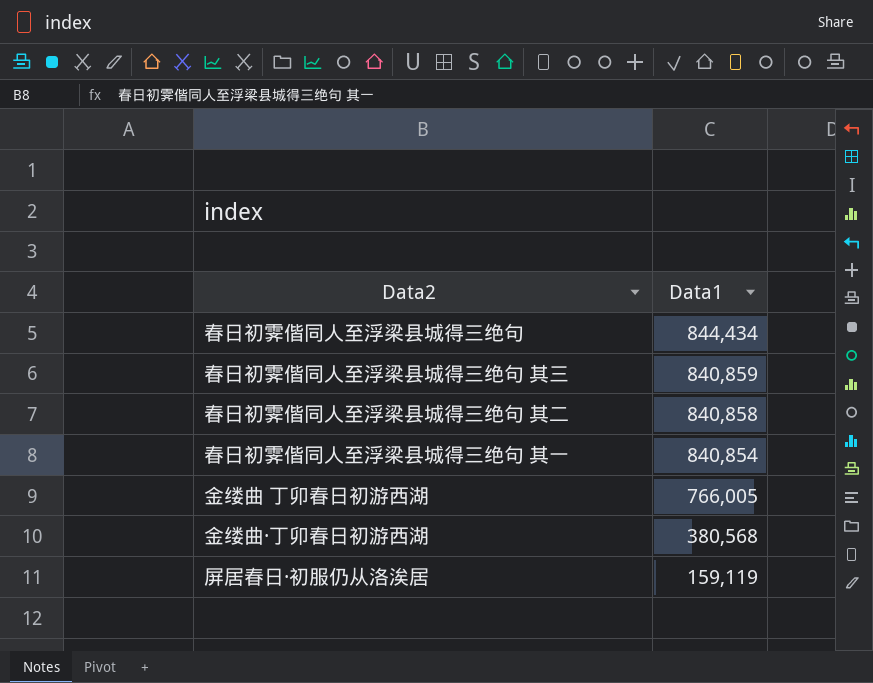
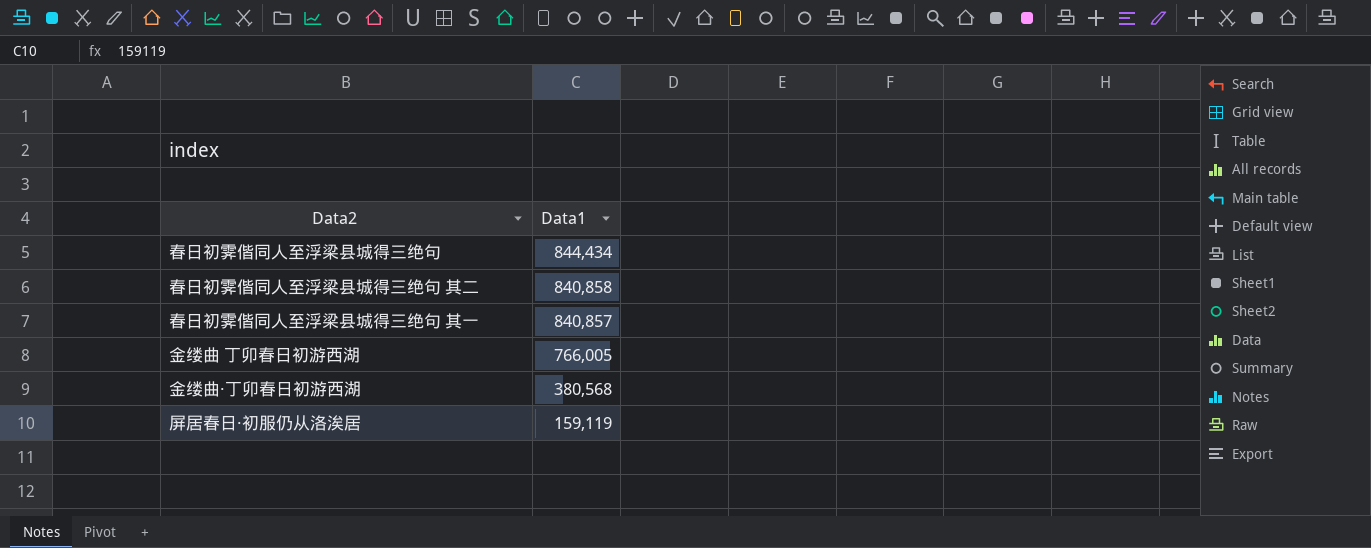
row 春日初霁偕同人至浮梁县城得三绝句 其三: 840,859 -> none
春日初霁偕同人至浮梁县城得三绝句 其一 | Data1: 840,854 -> 840,857

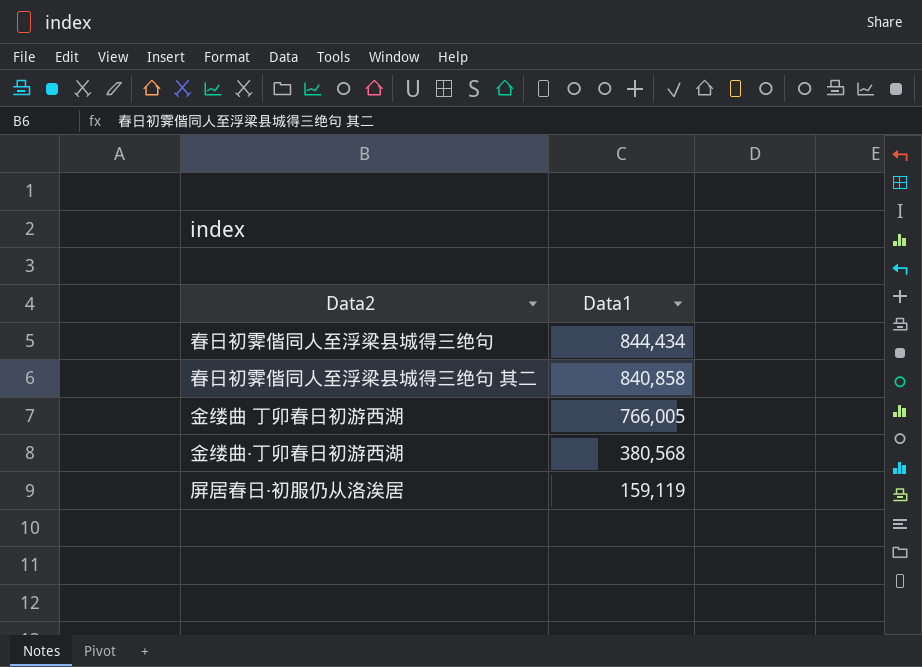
row 春日初霁偕同人至浮梁县城得三绝句 其一: 840,857 -> none

